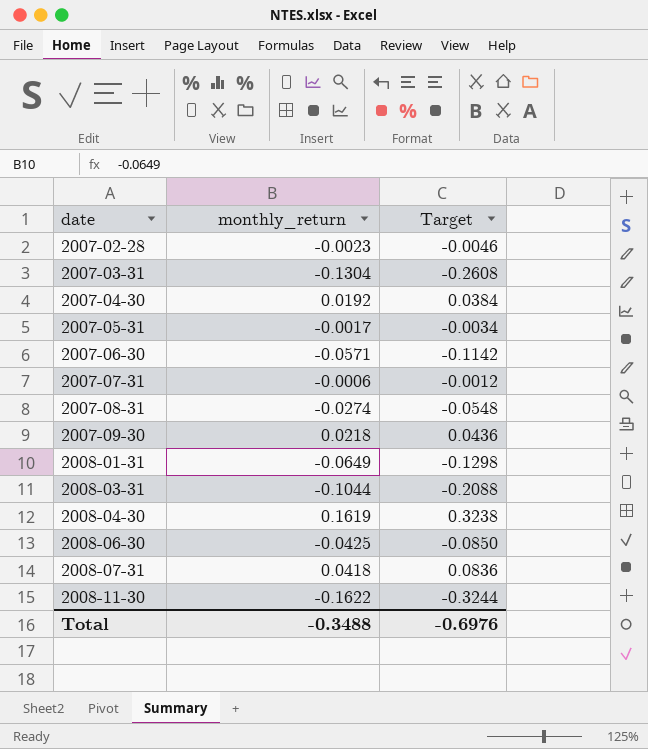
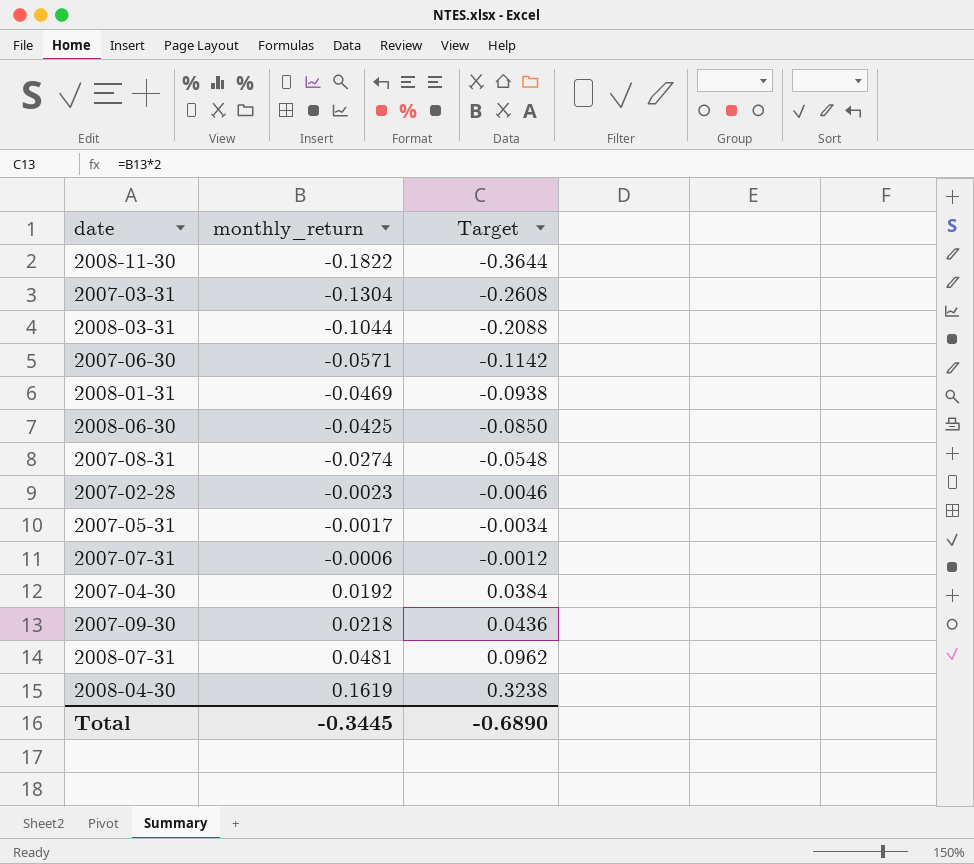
row order: date ascending -> monthly_return ascending
2008-11-30 | monthly_return: -0.1622 -> -0.1822
2008-11-30 | Target: -0.3244 -> -0.3644
2008-01-31 | monthly_return: -0.0649 -> -0.0469
2008-01-31 | Target: -0.1298 -> -0.0938
2008-07-31 | monthly_return: 0.0418 -> 0.0481
2008-07-31 | Target: 0.0836 -> 0.0962
Total | monthly_return: -0.3488 -> -0.3445
Total | Target: -0.6976 -> -0.6890

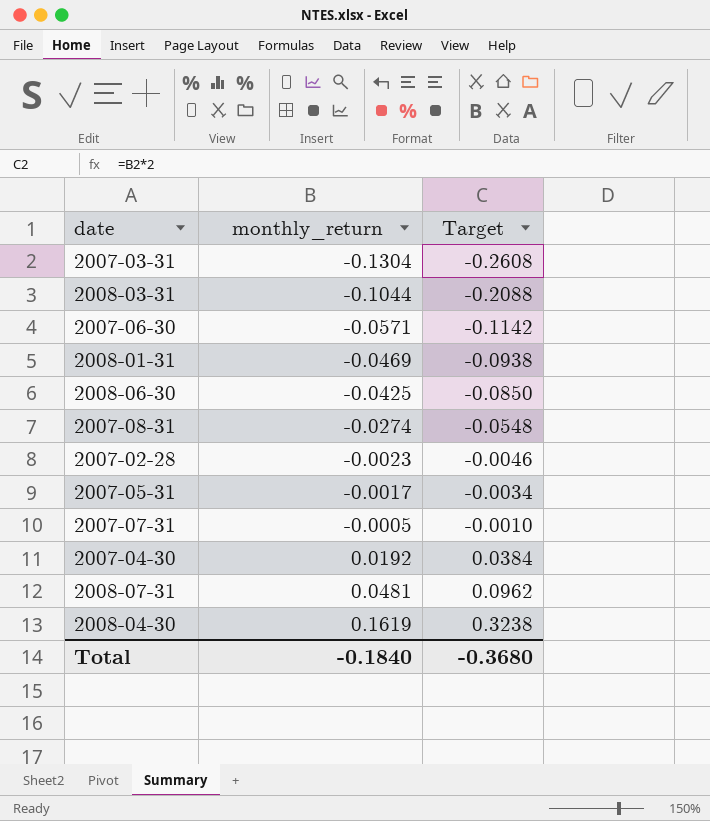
row 2008-11-30: -0.1822 | -0.3644 -> none
row 2007-09-30: 0.0218 | 0.0436 -> none
2007-07-31 | monthly_return: -0.0006 -> -0.0005
2007-07-31 | Target: -0.0012 -> -0.0010
Total | monthly_return: -0.3445 -> -0.1840
Total | Target: -0.6890 -> -0.3680

